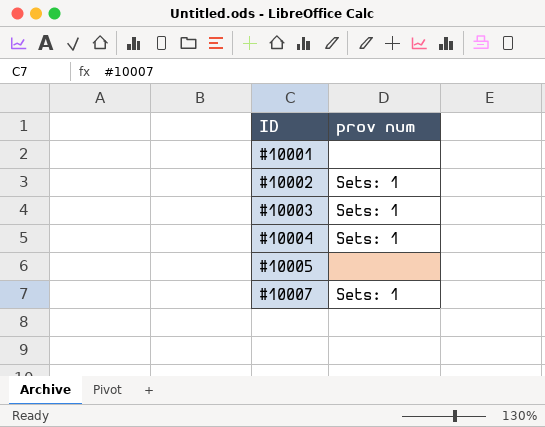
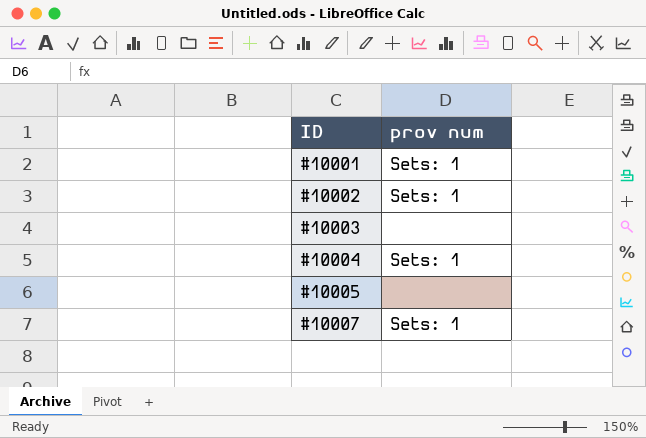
#10001 | prov num: none -> Sets: 1
#10003 | prov num: Sets: 1 -> none

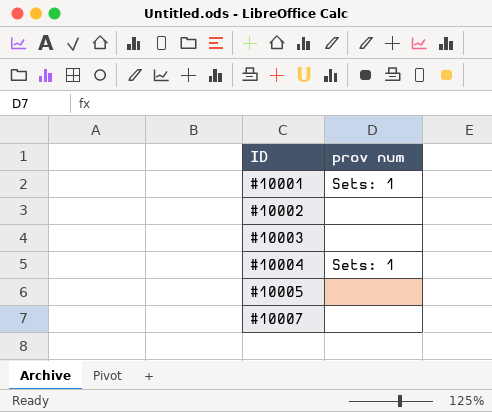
#10002 | prov num: Sets: 1 -> none
#10007 | prov num: Sets: 1 -> none

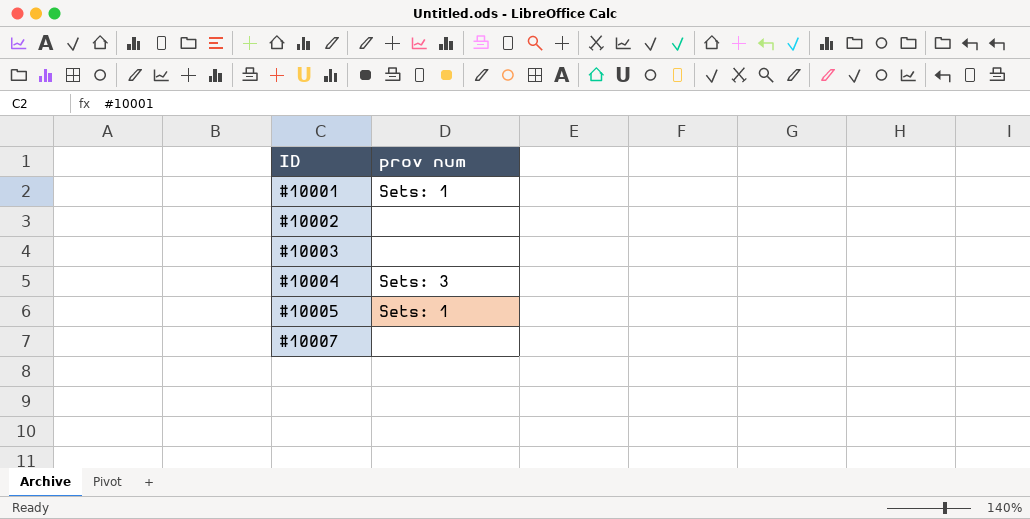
#10004 | prov num: Sets: 1 -> Sets: 3
#10005 | prov num: none -> Sets: 1

